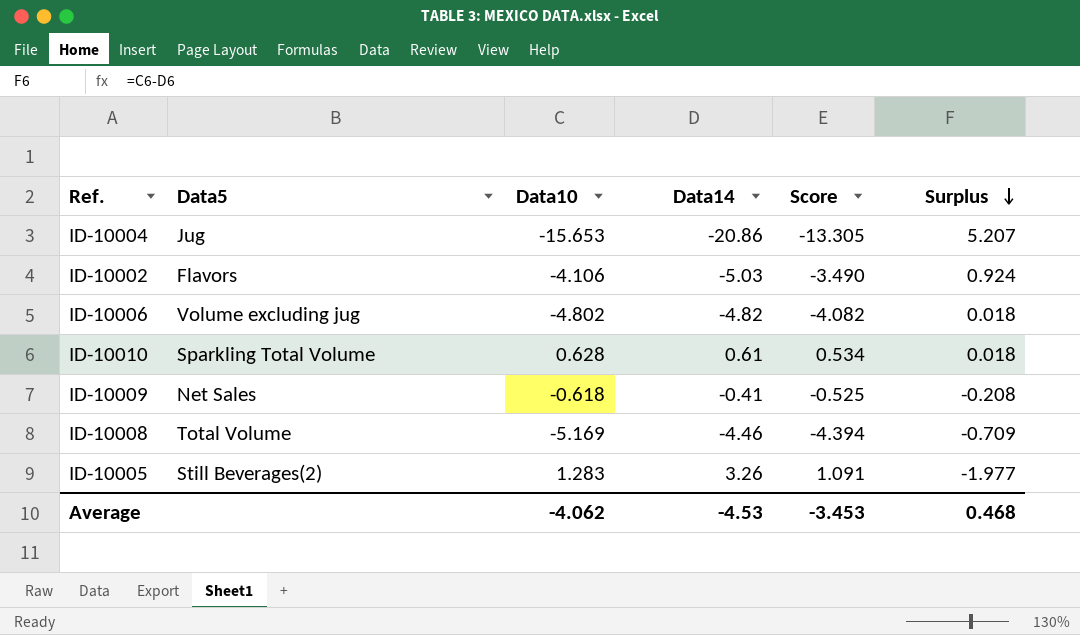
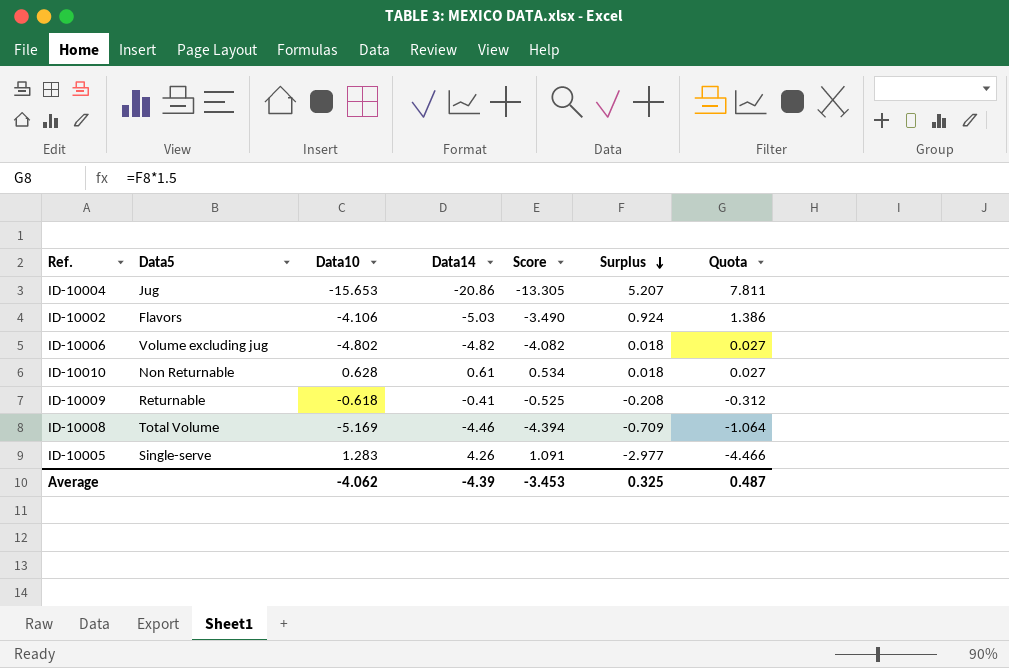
column Quota | formula: none -> [Surplus] * 1.5
ID-10010 | Data5: Sparkling Total Volume -> Non Returnable
ID-10009 | Data5: Net Sales -> Returnable
ID-10005 | Data5: Still Beverages(2) -> Single-serve
ID-10005 | Data14: 3.26 -> 4.26
ID-10005 | Surplus: -1.977 -> -2.977
Average | Data14: -4.53 -> -4.39
Average | Surplus: 0.468 -> 0.325

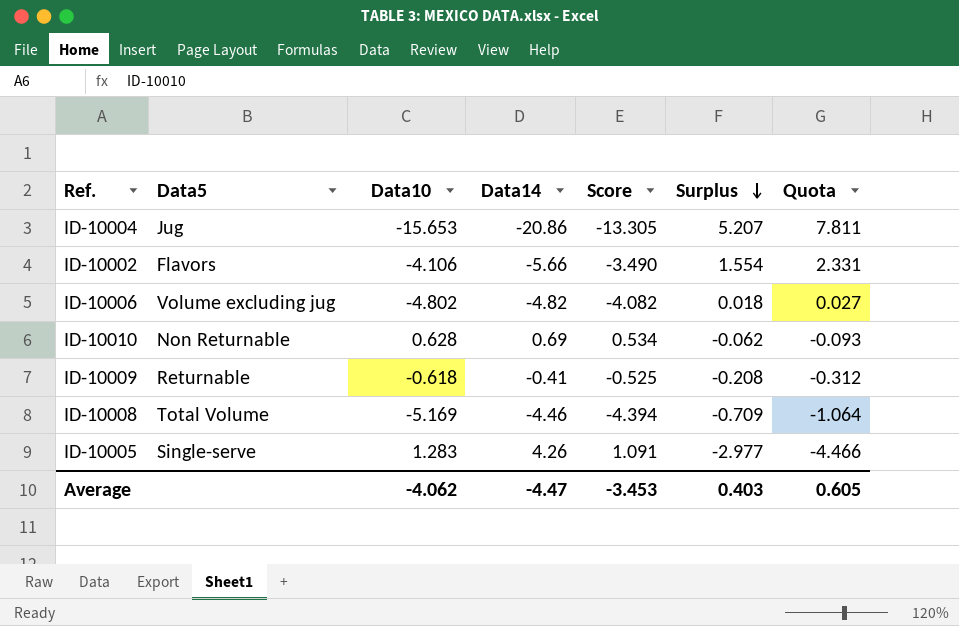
ID-10002 | Data14: -5.03 -> -5.66
ID-10002 | Surplus: 0.924 -> 1.554
ID-10002 | Quota: 1.386 -> 2.331
ID-10010 | Data14: 0.61 -> 0.69
ID-10010 | Surplus: 0.018 -> -0.062
ID-10010 | Quota: 0.027 -> -0.093
Average | Data14: -4.39 -> -4.47
Average | Surplus: 0.325 -> 0.403
Average | Quota: 0.487 -> 0.605

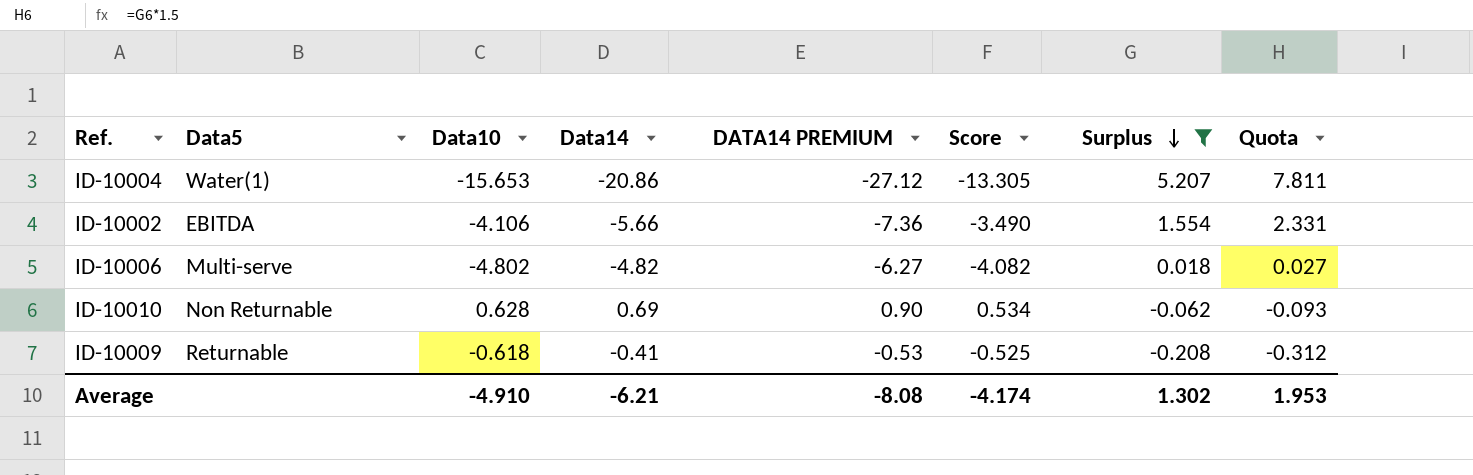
filter: none -> Surplus >= -0.208
column DATA14 PREMIUM | formula: none -> [Data14] * 1.3
ID-10004 | Data5: Jug -> Water(1)
ID-10002 | Data5: Flavors -> EBITDA
ID-10006 | Data5: Volume excluding jug -> Multi-serve
Average | Data10: -4.062 -> -4.910
Average | Data14: -4.47 -> -6.21
Average | Score: -3.453 -> -4.174
Average | Surplus: 0.403 -> 1.302
Average | Quota: 0.605 -> 1.953

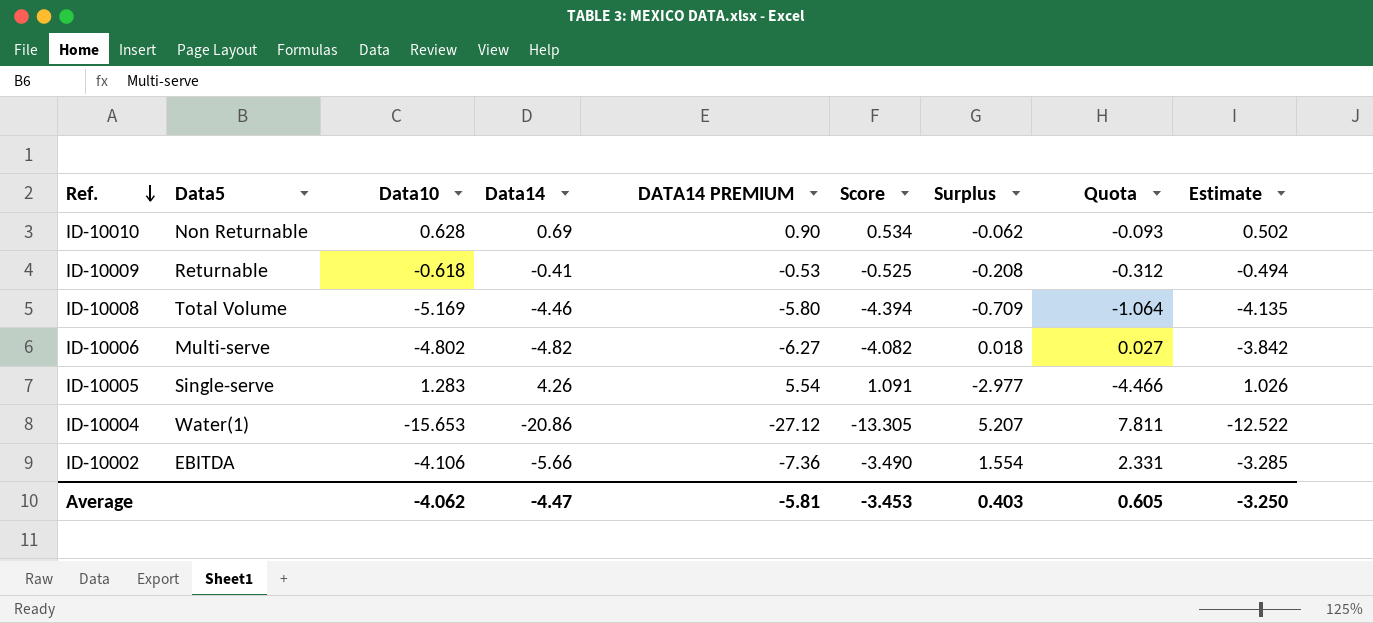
filter: Surplus >= -0.208 -> none
row order: Surplus descending -> Ref. descending
column Estimate | formula: none -> [Data10] * 0.8
Average | Data10: -4.910 -> -4.062
Average | Data14: -6.21 -> -4.47
Average | DATA14 PREMIUM: -8.08 -> -5.81
Average | Score: -4.174 -> -3.453
Average | Surplus: 1.302 -> 0.403
Average | Quota: 1.953 -> 0.605

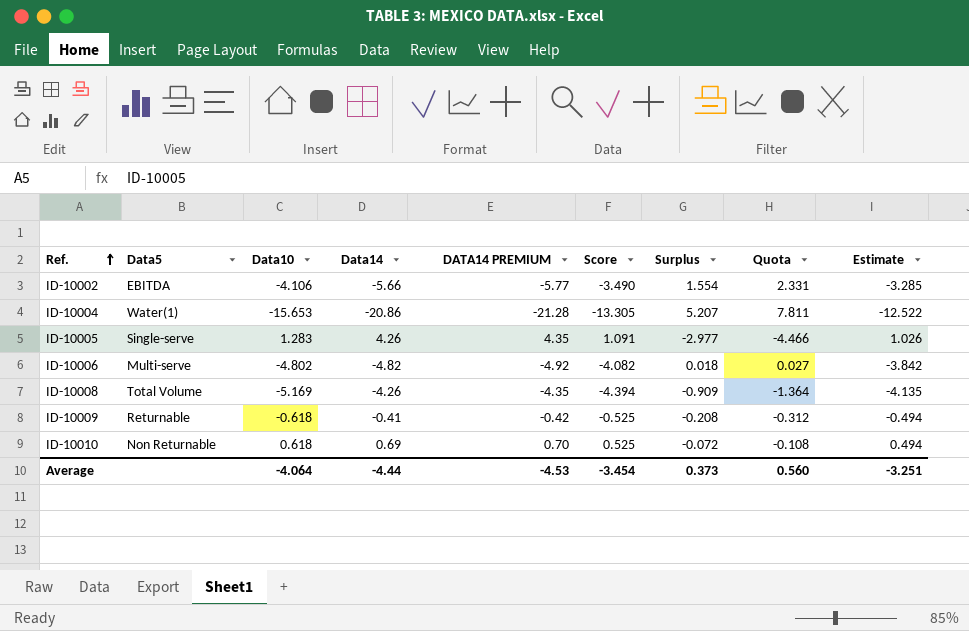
row order: Ref. descending -> Ref. ascending
column DATA14 PREMIUM | formula: [Data14] * 1.3 -> [Data14] * 1.02
ID-10008 | Data14: -4.46 -> -4.26
ID-10008 | Surplus: -0.709 -> -0.909
ID-10008 | Quota: -1.064 -> -1.364
ID-10010 | Data10: 0.628 -> 0.618
ID-10010 | Score: 0.534 -> 0.525
ID-10010 | Surplus: -0.062 -> -0.072
ID-10010 | Quota: -0.093 -> -0.108
ID-10010 | Estimate: 0.502 -> 0.494
Average | Data10: -4.062 -> -4.064
Average | Data14: -4.47 -> -4.44
Average | DATA14 PREMIUM: -5.81 -> -4.53
Average | Score: -3.453 -> -3.454
Average | Surplus: 0.403 -> 0.373
Average | Quota: 0.605 -> 0.560
Average | Estimate: -3.250 -> -3.251

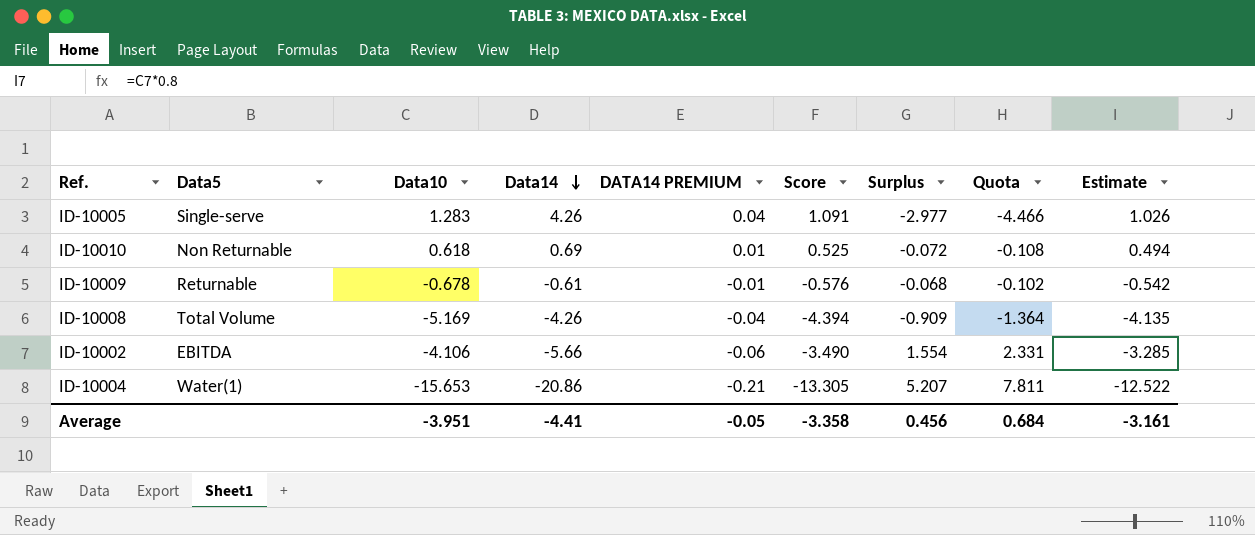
row order: Ref. ascending -> Data14 descending
column DATA14 PREMIUM | formula: [Data14] * 1.02 -> [Data14] * 0.01
row ID-10006: Multi-serve | -4.802 | -4.82 | -4.92 | -4.082 | 0.018 | 0.027 | -3.842 -> none
ID-10009 | Data10: -0.618 -> -0.678
ID-10009 | Data14: -0.41 -> -0.61
ID-10009 | Score: -0.525 -> -0.576
ID-10009 | Surplus: -0.208 -> -0.068
ID-10009 | Quota: -0.312 -> -0.102
ID-10009 | Estimate: -0.494 -> -0.542
Average | Data10: -4.064 -> -3.951
Average | Data14: -4.44 -> -4.41
Average | DATA14 PREMIUM: -4.53 -> -0.05
Average | Score: -3.454 -> -3.358
Average | Surplus: 0.373 -> 0.456
Average | Quota: 0.560 -> 0.684
Average | Estimate: -3.251 -> -3.161

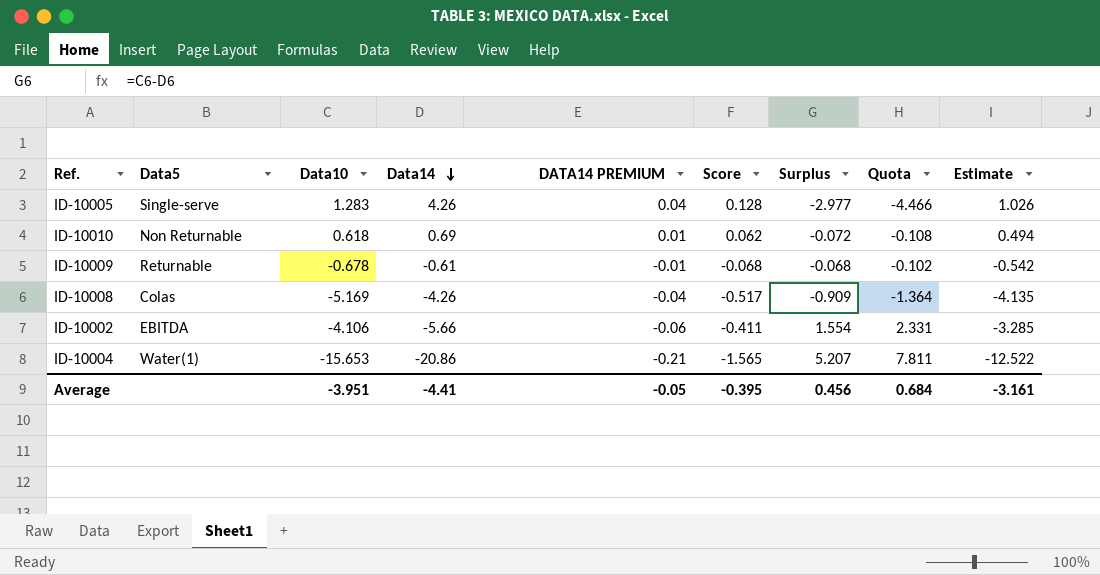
column Score | formula: [Data10] * 0.85 -> [Data10] * 0.1
ID-10008 | Data5: Total Volume -> Colas
Average | Score: -3.358 -> -0.395

